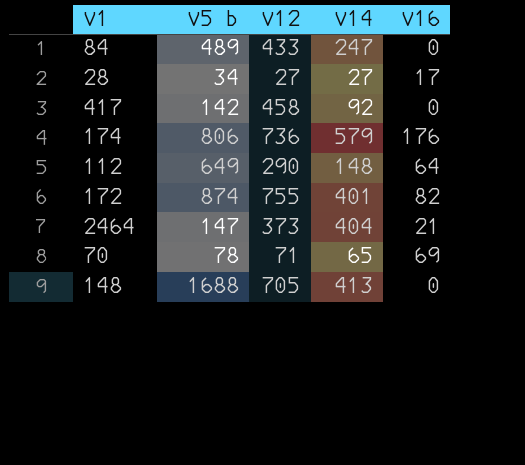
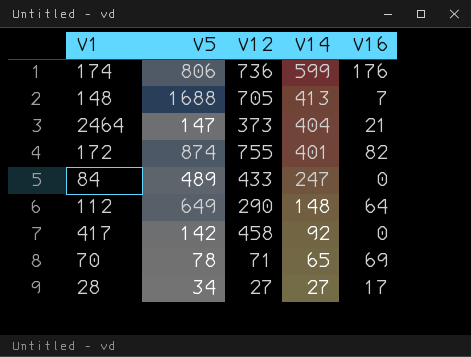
row order: none -> V14 descending
column name: V5 b -> V5
174 | V14: 579 -> 599
148 | V16: 0 -> 7

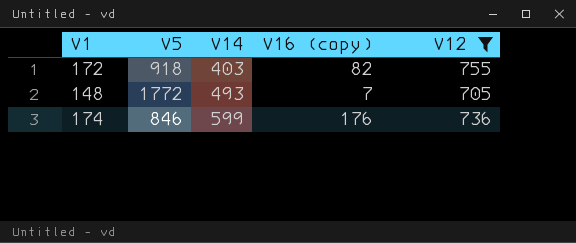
filter: none -> V12 >= 705
row order: V14 descending -> V14 ascending
column name: V16 -> V16 (copy)
column V12 | position: 3 -> 5
172 | V5: 874 -> 918
172 | V14: 401 -> 403
148 | V5: 1688 -> 1772
148 | V14: 413 -> 493
174 | V5: 806 -> 846

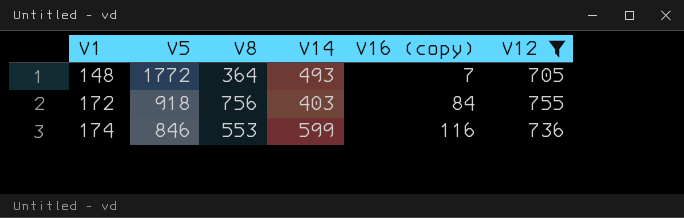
row order: V14 ascending -> V1 ascending
column V8 | position: none -> 3
172 | V16 (copy): 82 -> 84
174 | V16 (copy): 176 -> 116

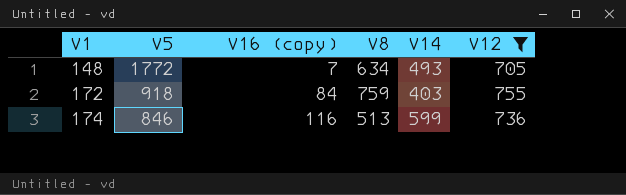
column V16 (copy) | position: 5 -> 3
148 | V8: 364 -> 634
172 | V8: 756 -> 759
174 | V8: 553 -> 513

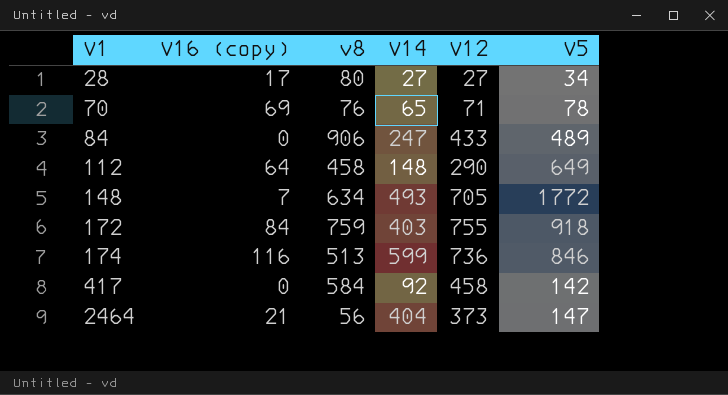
filter: V12 >= 705 -> none
column name: V8 -> v8
column V5 | position: 2 -> 6

